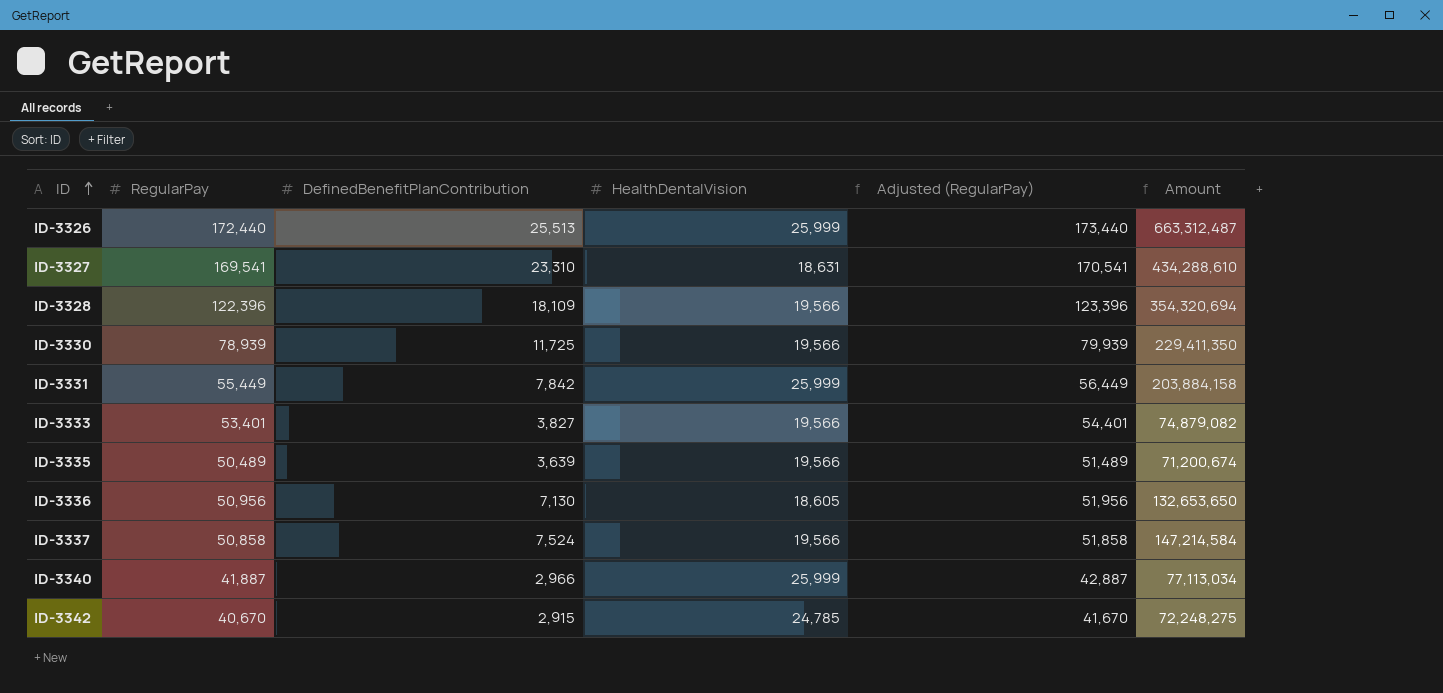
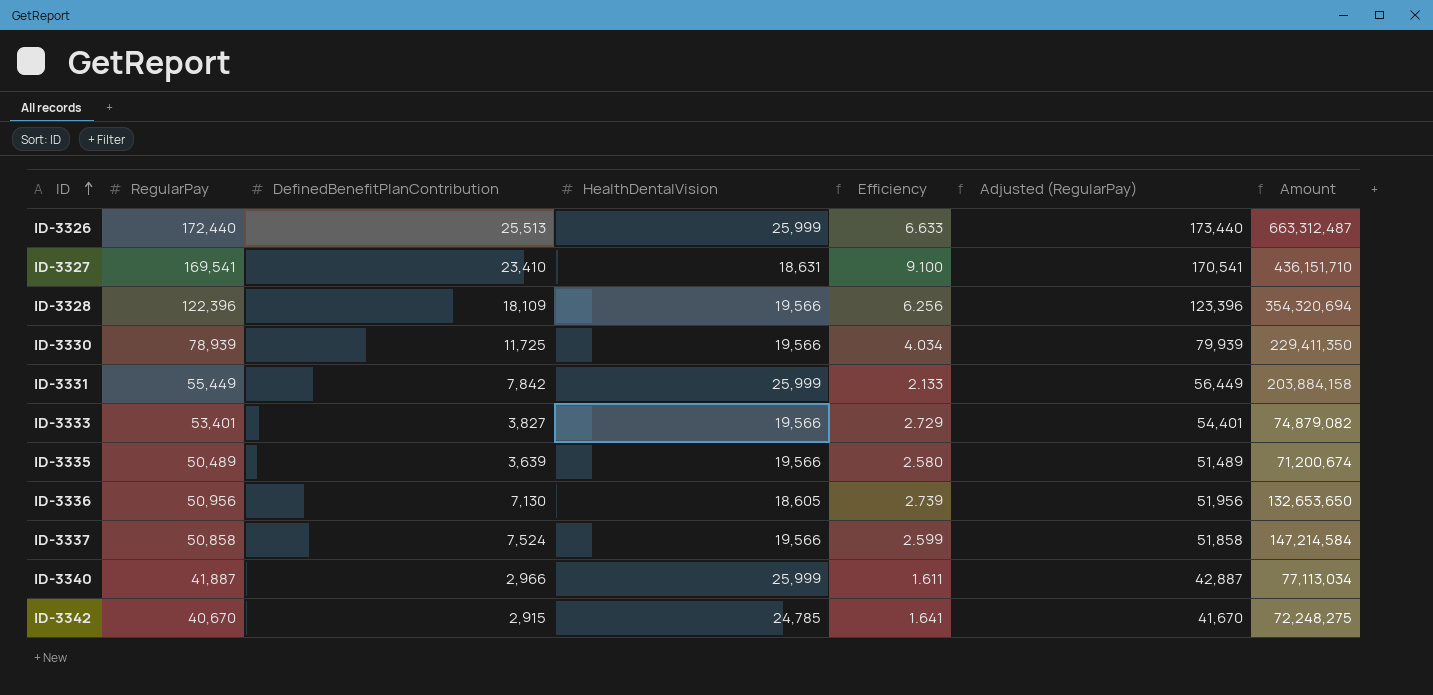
column Efficiency | formula: none -> [RegularPay] / [HealthDentalVision]
ID-3327 | DefinedBenefitPlanContribution: 23,310 -> 23,410
ID-3327 | Amount: 434,288,610 -> 436,151,710

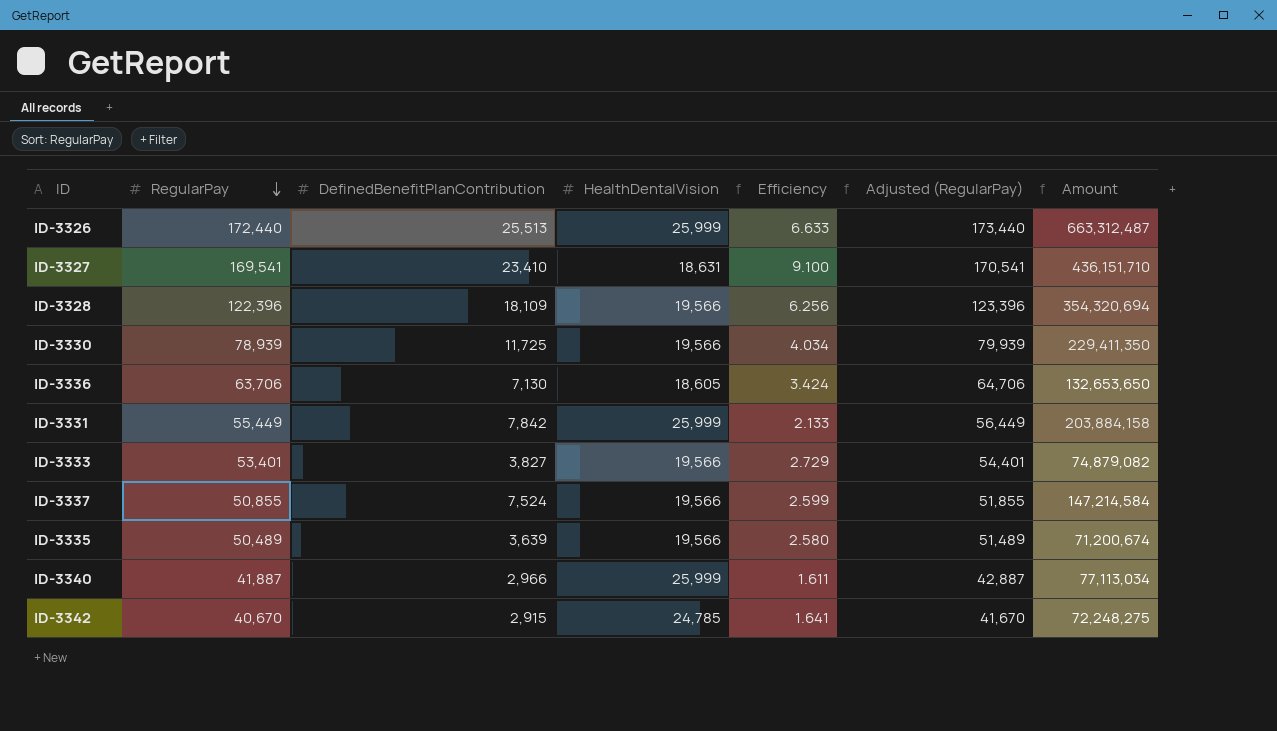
row order: ID ascending -> RegularPay descending
ID-3336 | RegularPay: 50,956 -> 63,706
ID-3336 | Efficiency: 2.739 -> 3.424
ID-3336 | Adjusted (RegularPay): 51,956 -> 64,706
ID-3337 | RegularPay: 50,858 -> 50,855
ID-3337 | Adjusted (RegularPay): 51,858 -> 51,855

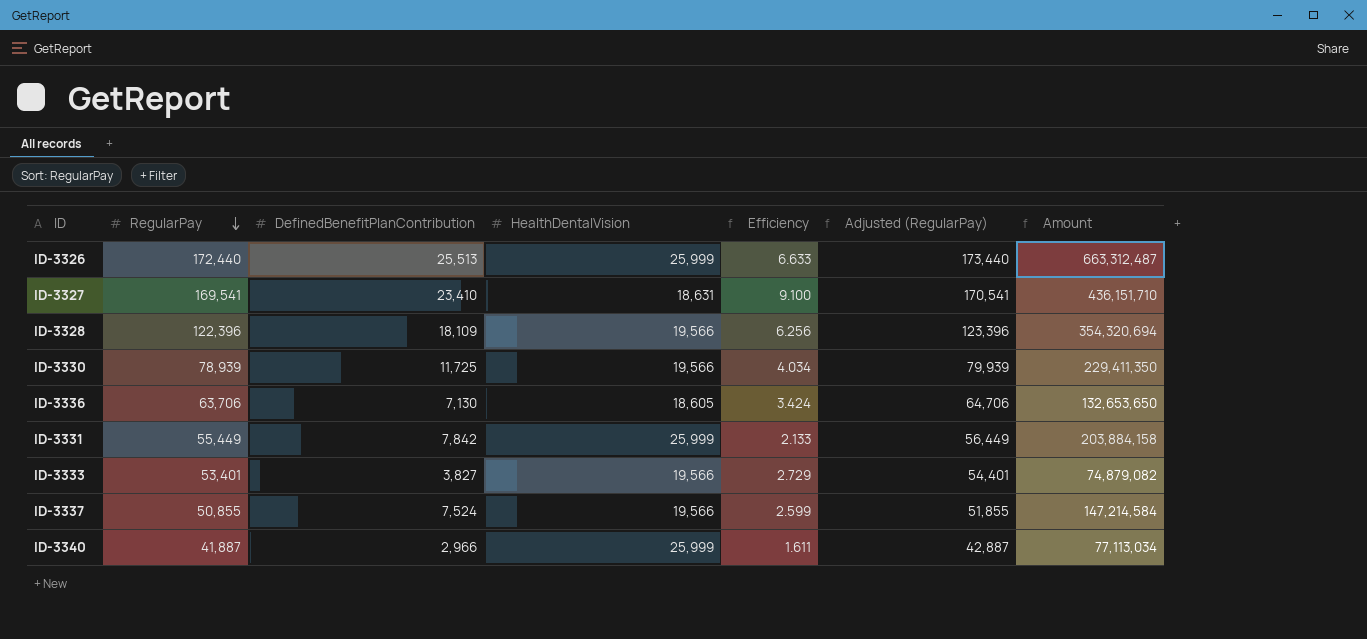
row ID-3335: 50,489 | 3,639 | 19,566 | 2.580 | 51,489 | 71,200,674 -> none
row ID-3342: 40,670 | 2,915 | 24,785 | 1.641 | 41,670 | 72,248,275 -> none

